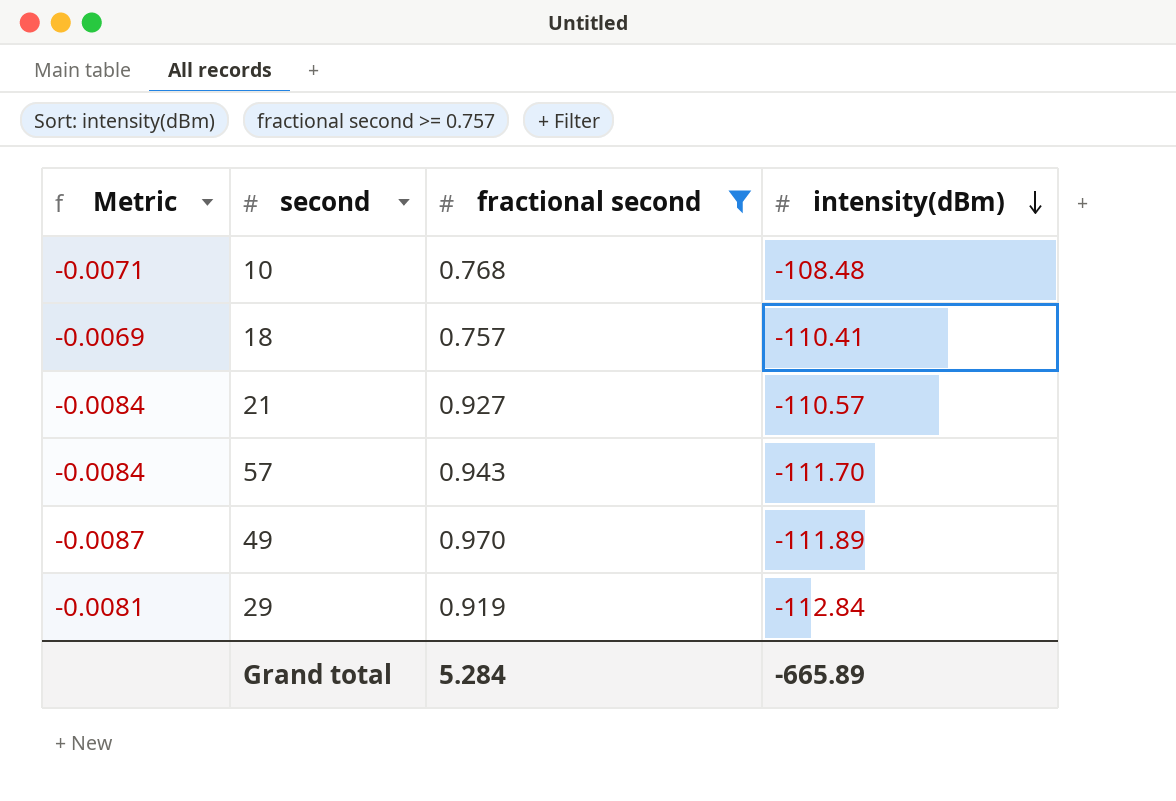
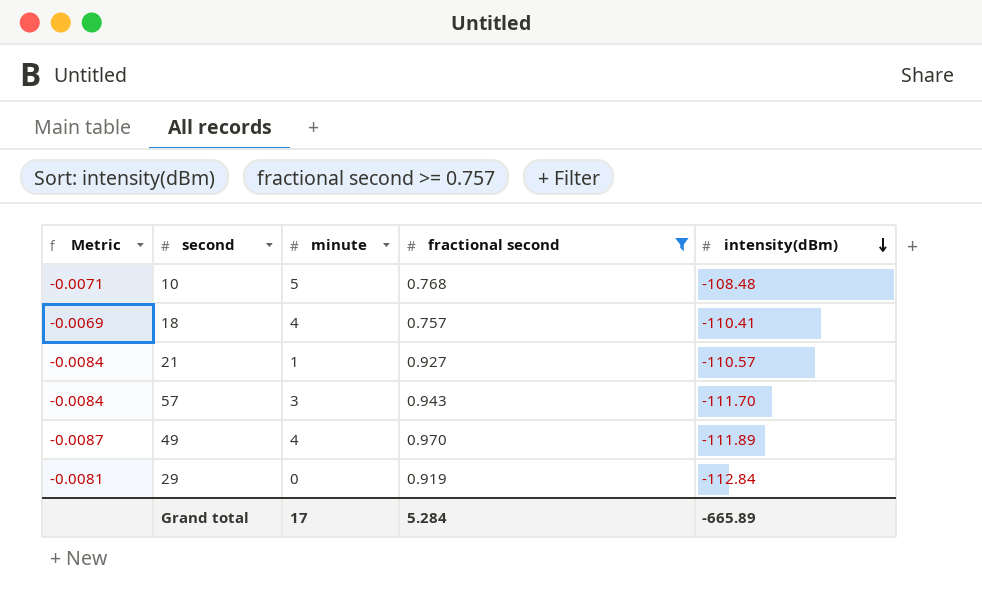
column minute | position: none -> 3

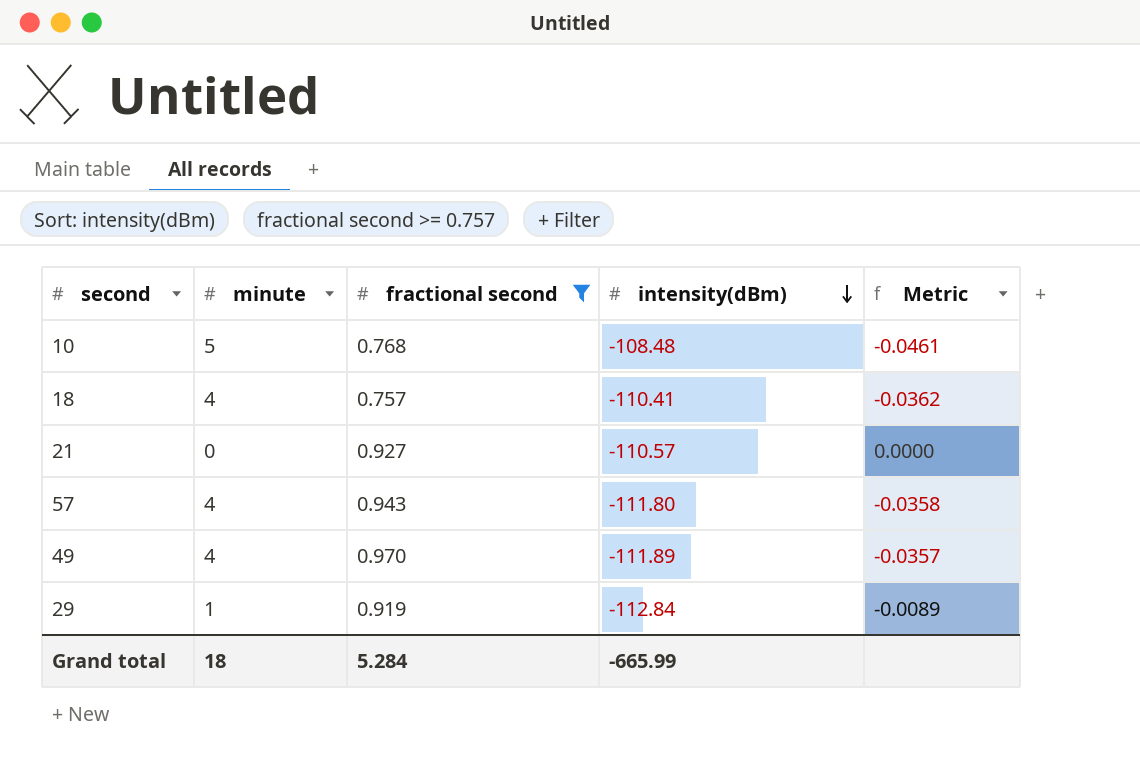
column Metric | formula: [fractional second] / [intensity(dBm)] -> [minute] / [intensity(dBm)]
column Metric | position: 1 -> 5
21 | minute: 1 -> 0
57 | minute: 3 -> 4
57 | intensity(dBm): -111.70 -> -111.80
29 | minute: 0 -> 1
Grand total | minute: 17 -> 18
Grand total | intensity(dBm): -665.89 -> -665.99

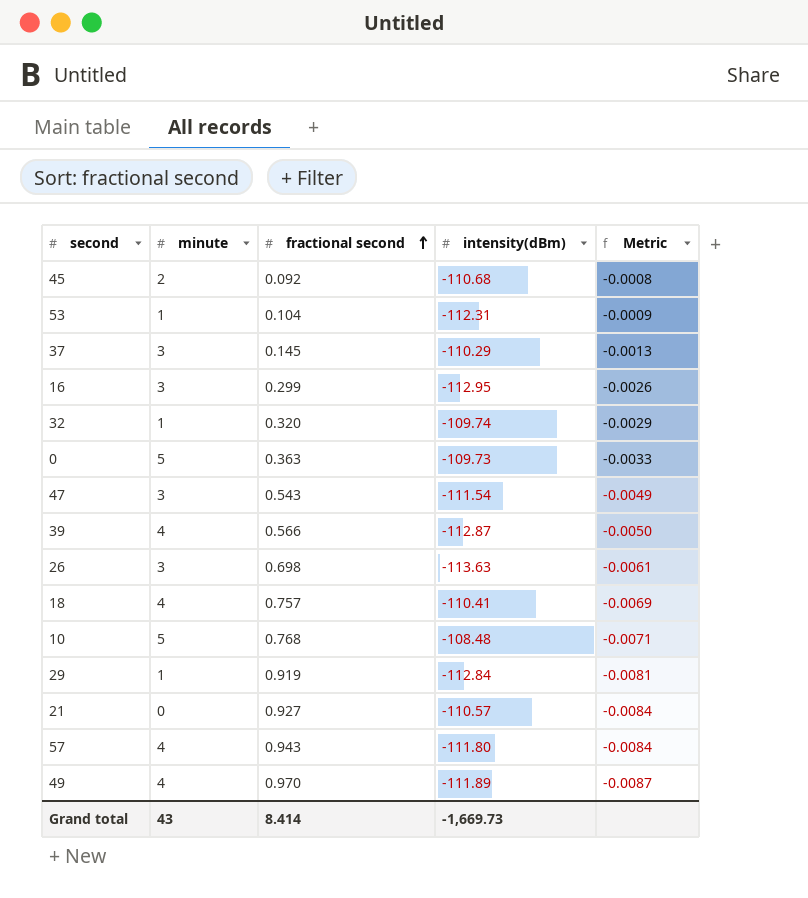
filter: fractional second >= 0.757 -> none
row order: intensity(dBm) descending -> fractional second ascending
column Metric | formula: [minute] / [intensity(dBm)] -> [fractional second] / [intensity(dBm)]
Grand total | minute: 18 -> 43
Grand total | fractional second: 5.284 -> 8.414
Grand total | intensity(dBm): -665.99 -> -1,669.73

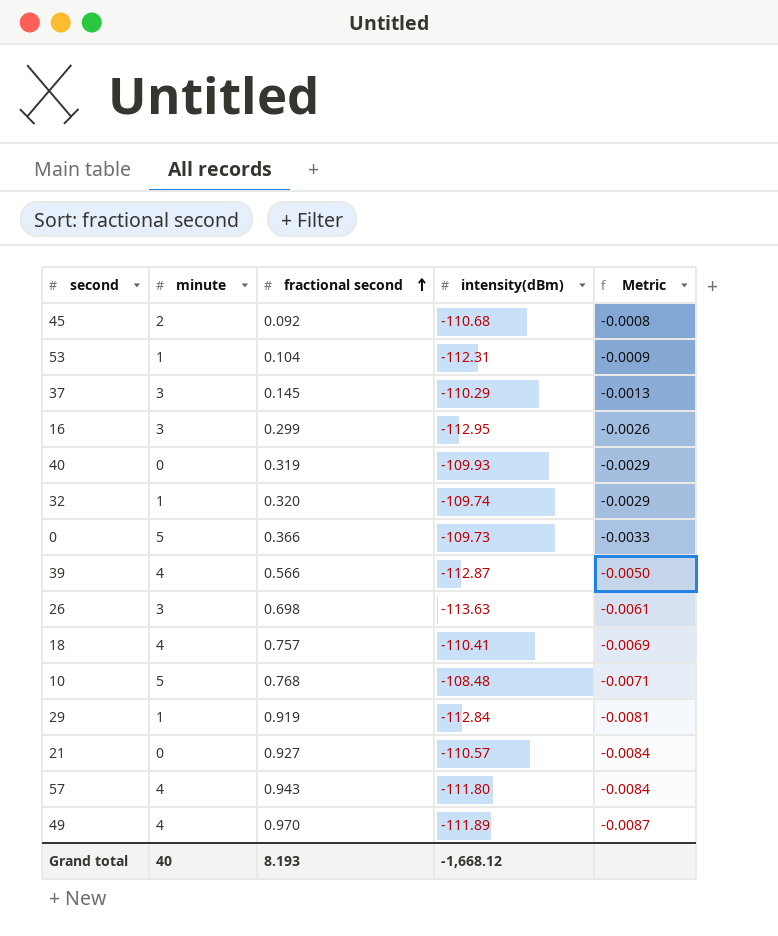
row 47: 3 | 0.543 | -111.54 | -0.0049 -> none
row 40: none -> 0 | 0.319 | -109.93 | -0.0029
0 | fractional second: 0.363 -> 0.366
Grand total | minute: 43 -> 40
Grand total | fractional second: 8.414 -> 8.193
Grand total | intensity(dBm): -1,669.73 -> -1,668.12

